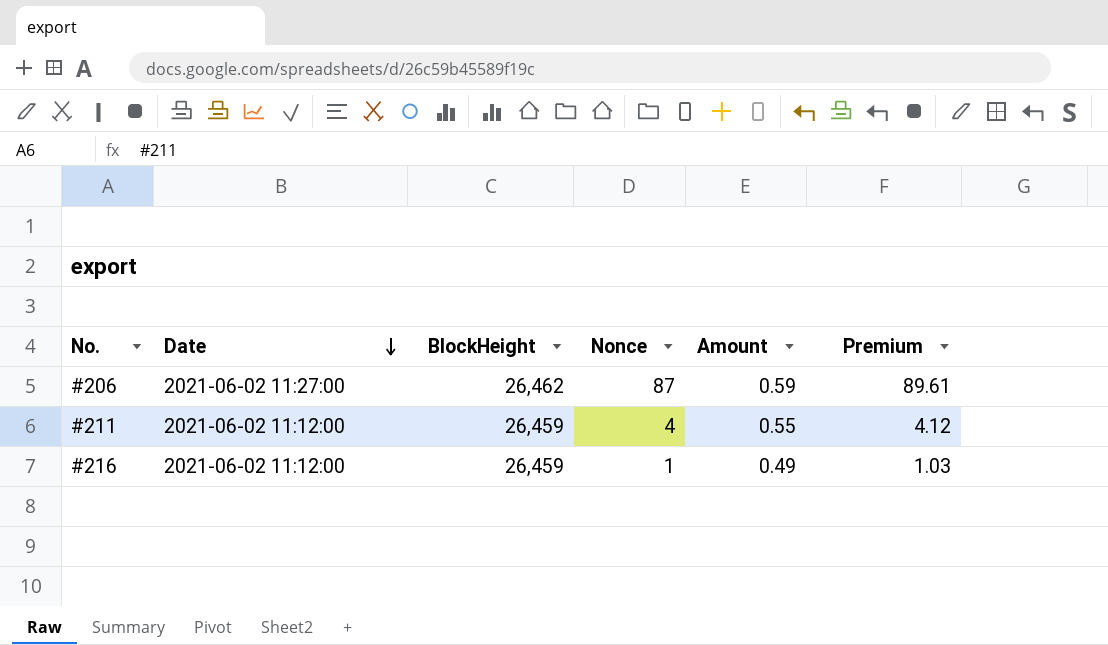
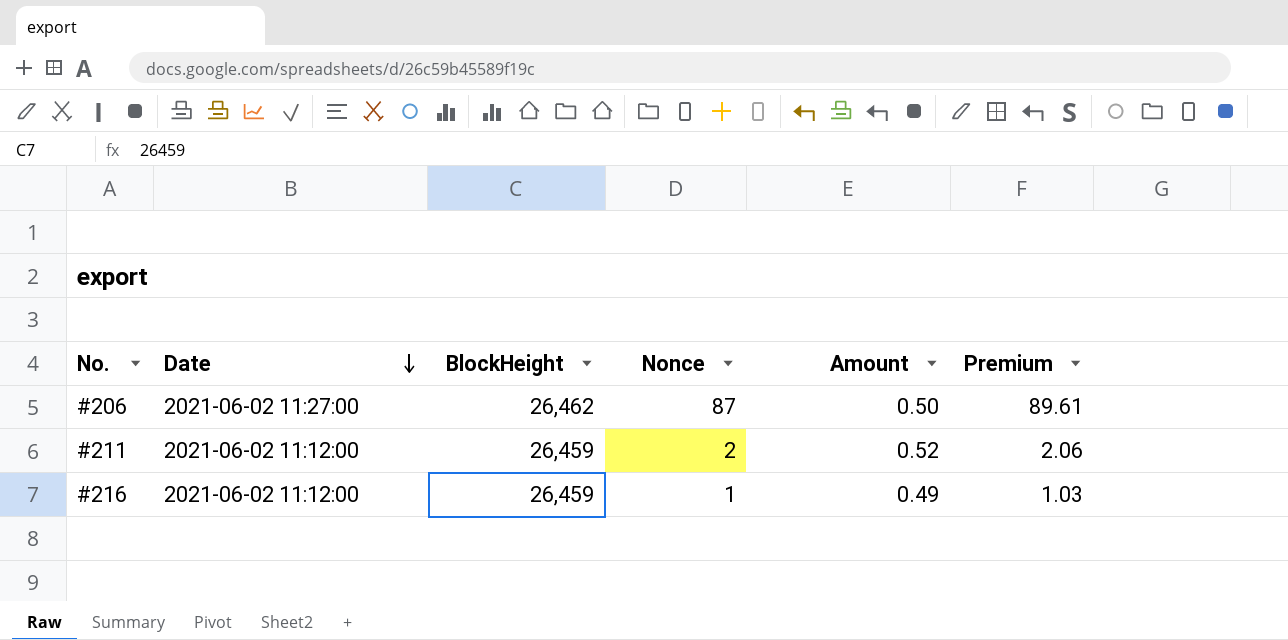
#206 | Amount: 0.59 -> 0.50
#211 | Nonce: 4 -> 2
#211 | Amount: 0.55 -> 0.52
#211 | Premium: 4.12 -> 2.06

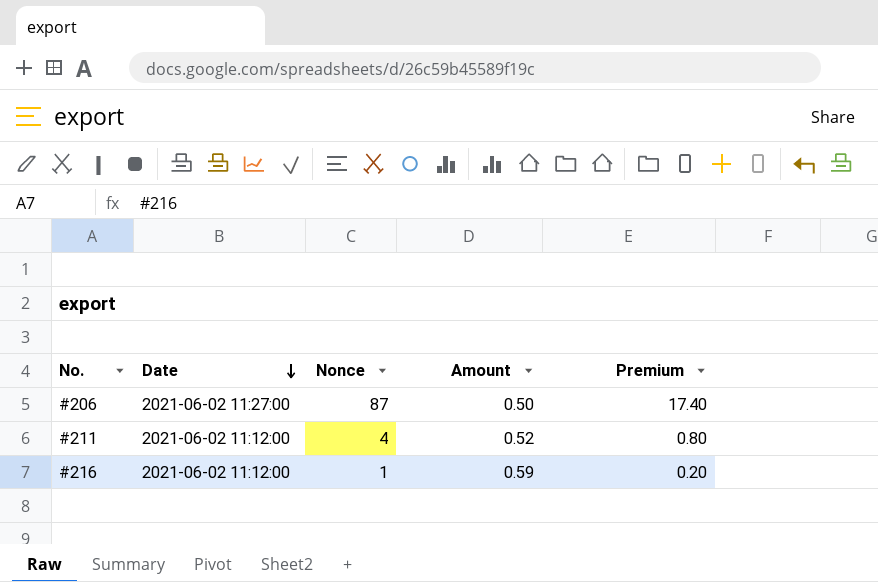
column BlockHeight | position: 3 -> none
column Premium | formula: [Nonce] * 1.03 -> [Nonce] * 0.2
#211 | Nonce: 2 -> 4
#216 | Amount: 0.49 -> 0.59

